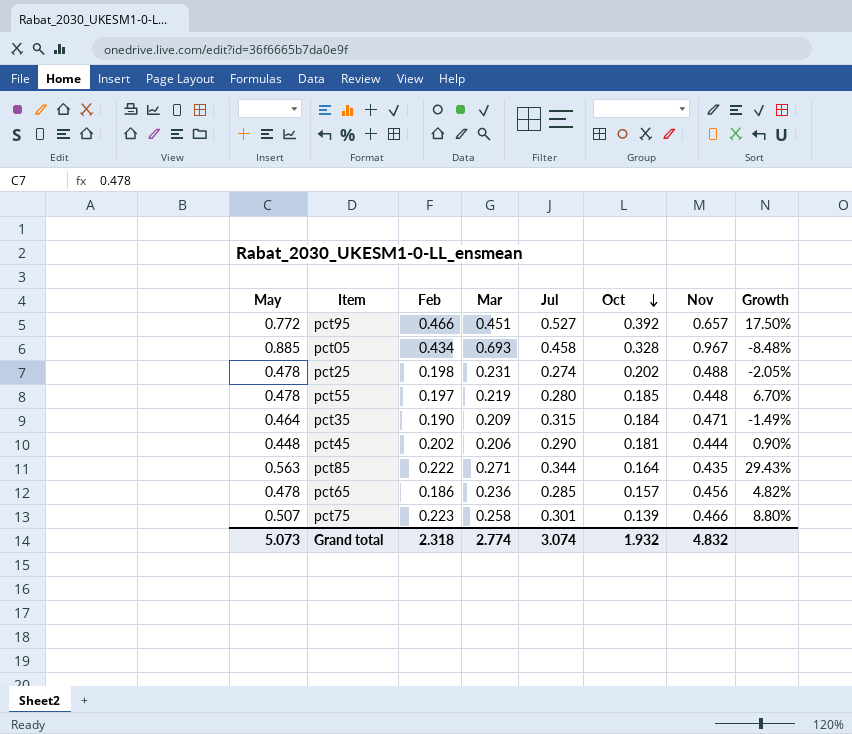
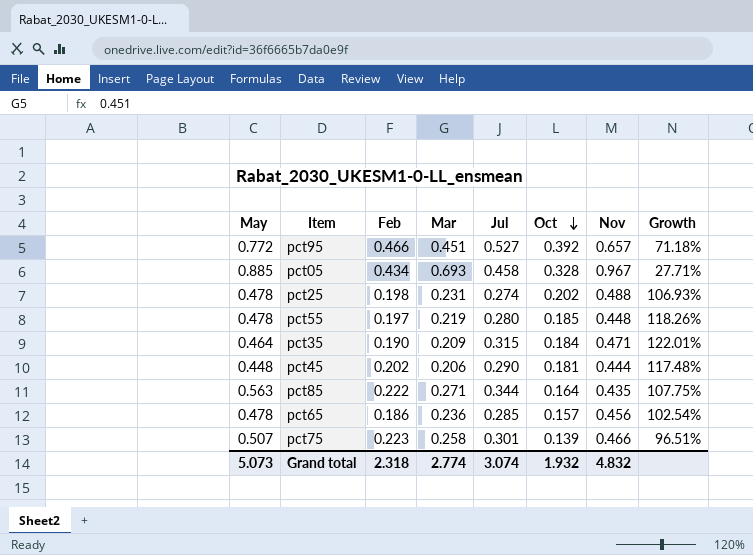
column Growth | formula: ([May] - [Nov]) / [Nov] -> ([May] - [Mar]) / [Mar]

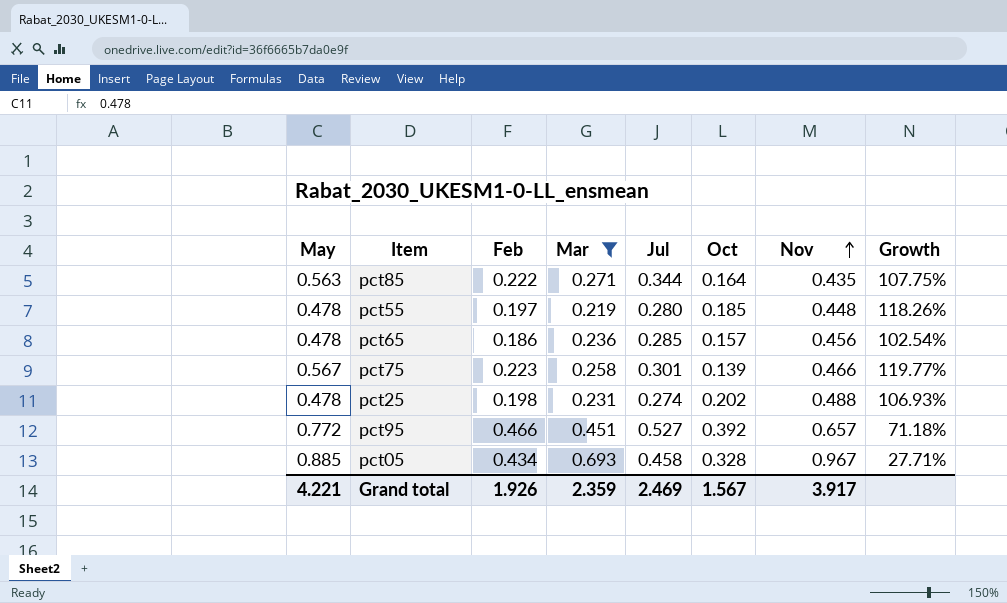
filter: none -> Mar >= 0.219
row order: Oct descending -> Nov ascending
pct75 | May: 0.507 -> 0.567
pct75 | Growth: 96.51% -> 119.77%
Grand total | May: 5.073 -> 4.221
Grand total | Feb: 2.318 -> 1.926
Grand total | Mar: 2.774 -> 2.359
Grand total | Jul: 3.074 -> 2.469
Grand total | Oct: 1.932 -> 1.567
Grand total | Nov: 4.832 -> 3.917

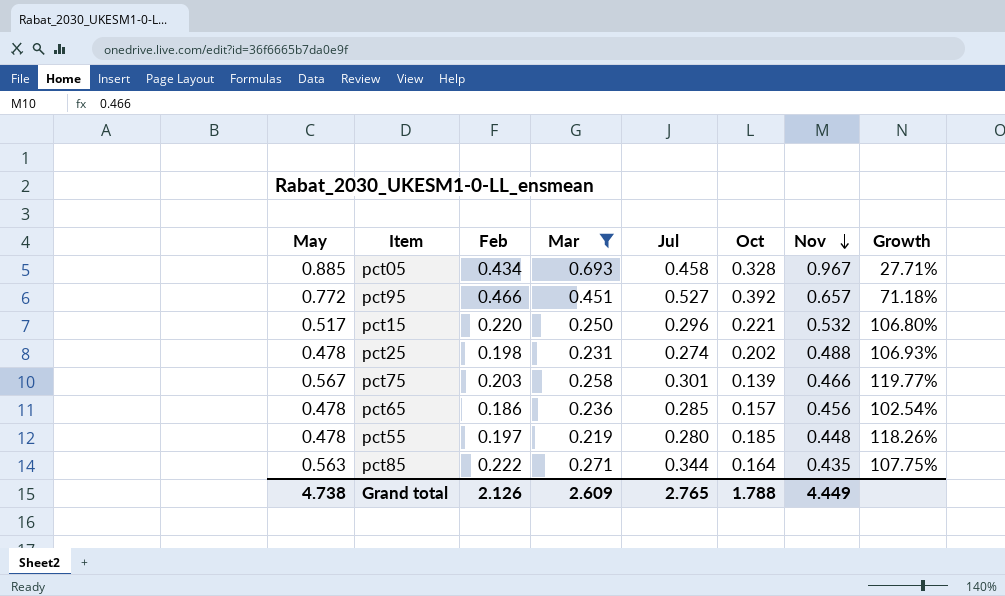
row order: Nov ascending -> Nov descending
row pct15: none -> 0.517 | 0.220 | 0.250 | 0.296 | 0.221 | 0.532 | 106.80%
pct75 | Feb: 0.223 -> 0.203
Grand total | May: 4.221 -> 4.738
Grand total | Feb: 1.926 -> 2.126
Grand total | Mar: 2.359 -> 2.609
Grand total | Jul: 2.469 -> 2.765
Grand total | Oct: 1.567 -> 1.788
Grand total | Nov: 3.917 -> 4.449

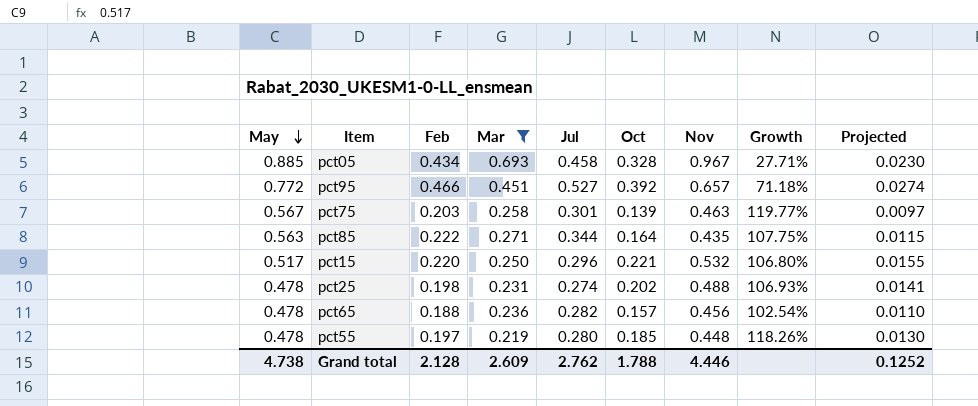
row order: Nov descending -> May descending
column Projected | formula: none -> [Oct] * 0.07
pct75 | Nov: 0.466 -> 0.463
pct65 | Feb: 0.186 -> 0.188
pct65 | Jul: 0.285 -> 0.282
Grand total | Feb: 2.126 -> 2.128
Grand total | Jul: 2.765 -> 2.762
Grand total | Nov: 4.449 -> 4.446

